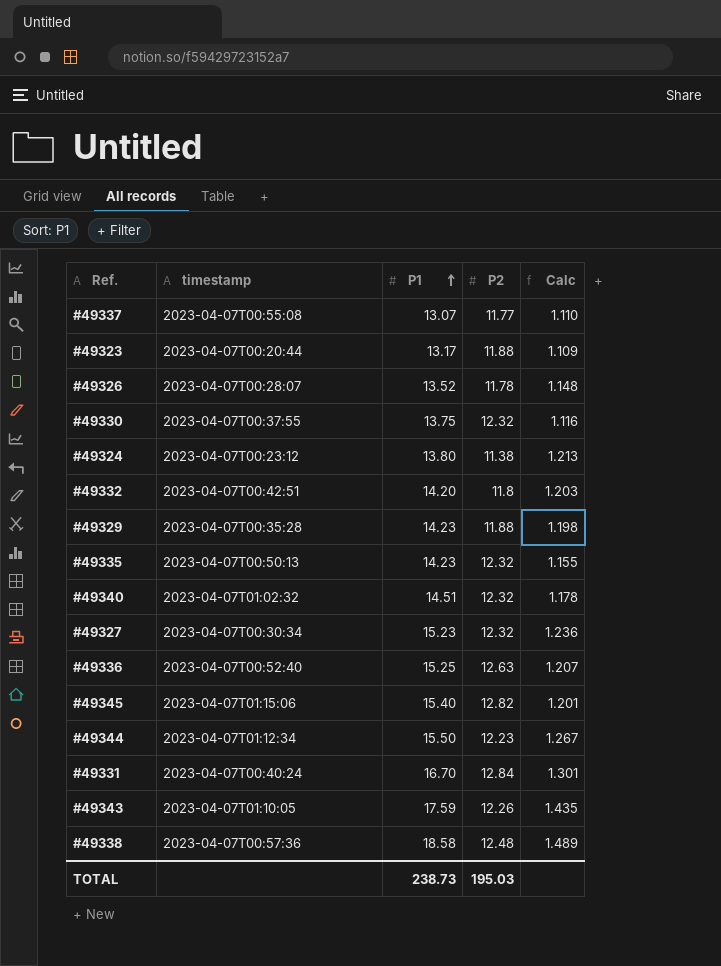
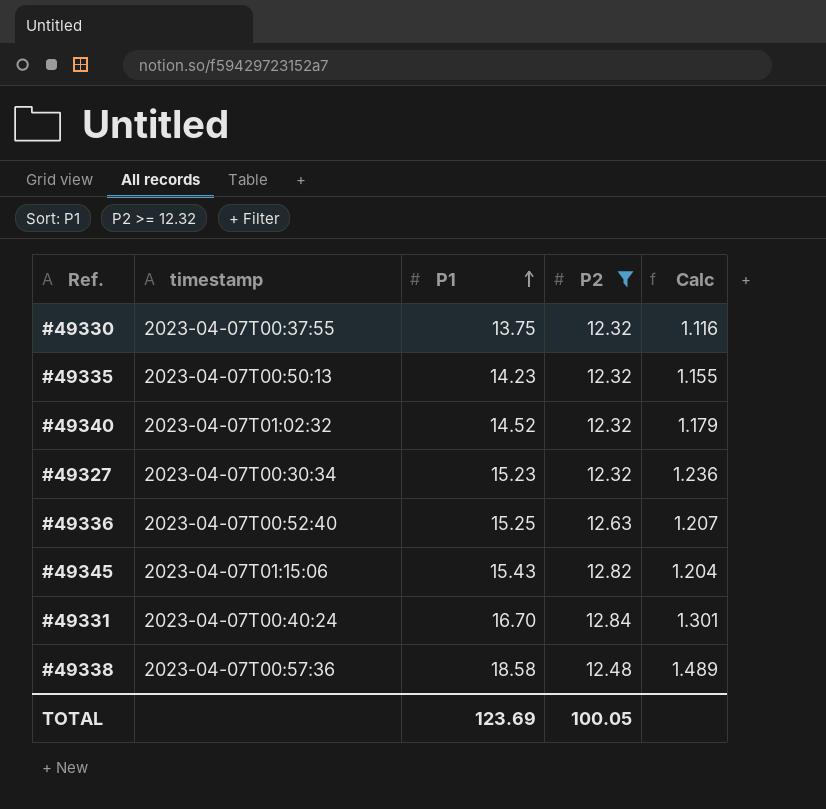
filter: none -> P2 >= 12.32
#49340 | P1: 14.51 -> 14.52
#49340 | Calc: 1.178 -> 1.179
#49345 | P1: 15.40 -> 15.43
#49345 | Calc: 1.201 -> 1.204
TOTAL | P1: 238.73 -> 123.69
TOTAL | P2: 195.03 -> 100.05

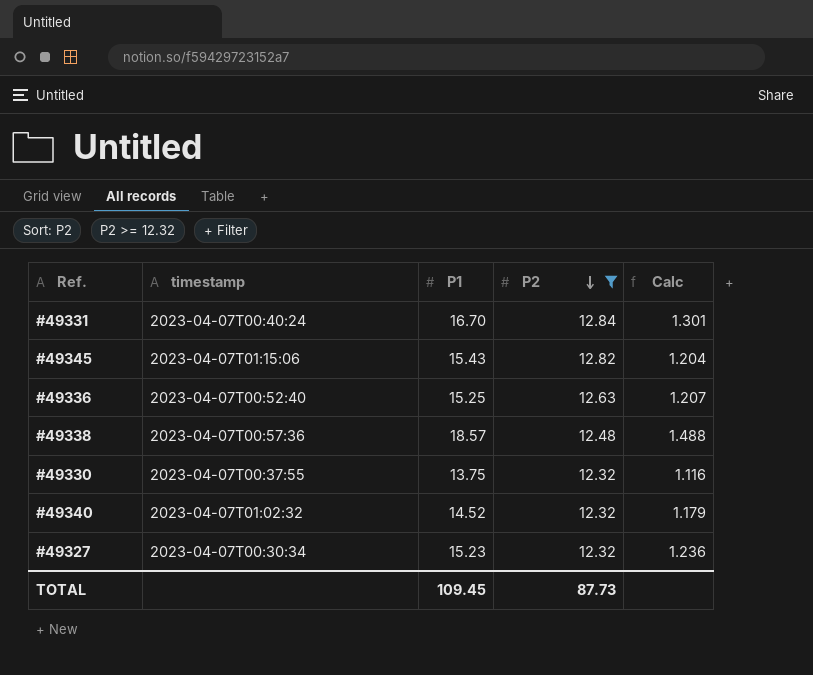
row order: P1 ascending -> P2 descending
row #49335: 2023-04-07T00:50:13 | 14.23 | 12.32 | 1.155 -> none
#49338 | P1: 18.58 -> 18.57
#49338 | Calc: 1.489 -> 1.488
TOTAL | P1: 123.69 -> 109.45
TOTAL | P2: 100.05 -> 87.73

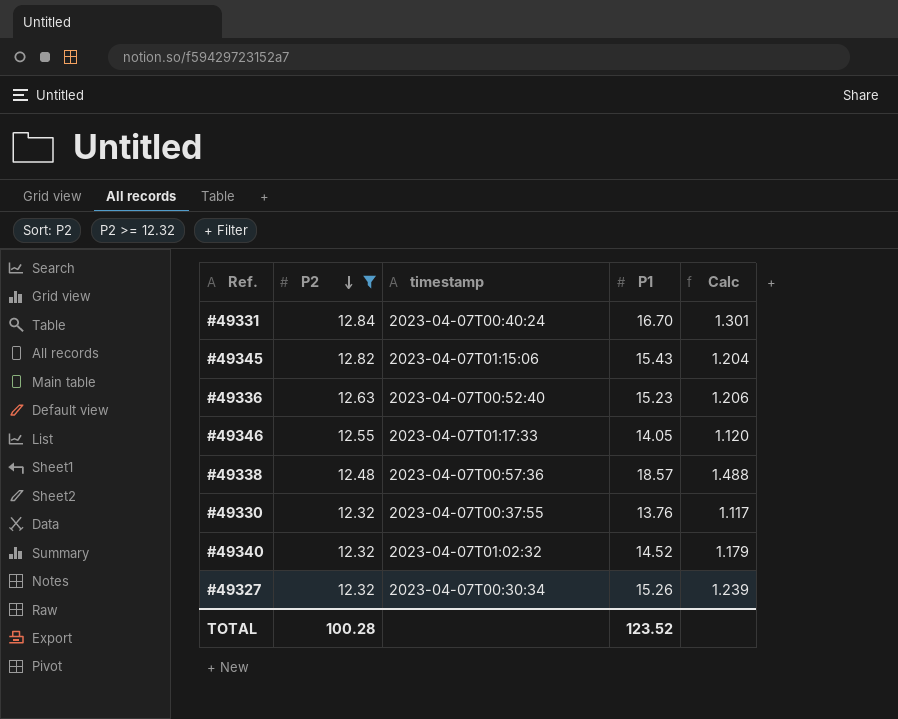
column P2 | position: 4 -> 2
#49336 | P1: 15.25 -> 15.23
#49336 | Calc: 1.207 -> 1.206
row #49346: none -> 12.55 | 2023-04-07T01:17:33 | 14.05 | 1.120
#49330 | P1: 13.75 -> 13.76
#49330 | Calc: 1.116 -> 1.117
#49327 | P1: 15.23 -> 15.26
#49327 | Calc: 1.236 -> 1.239
TOTAL | P2: 87.73 -> 100.28
TOTAL | P1: 109.45 -> 123.52

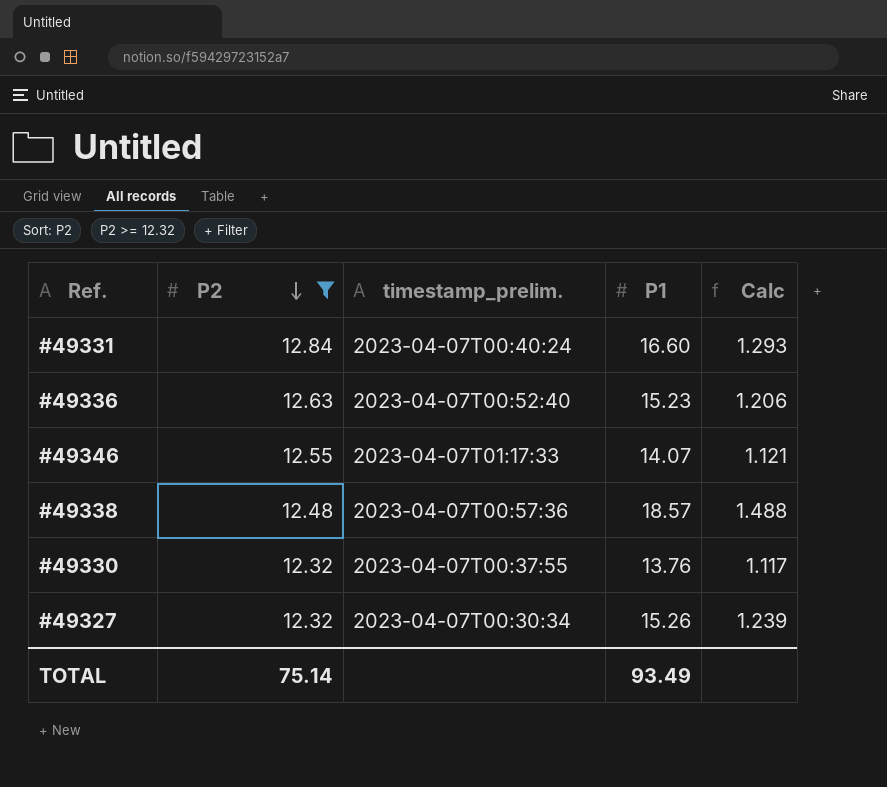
column name: timestamp -> timestamp_prelim.
row #49345: 12.82 | 2023-04-07T01:15:06 | 15.43 | 1.204 -> none
row #49340: 12.32 | 2023-04-07T01:02:32 | 14.52 | 1.179 -> none
#49331 | P1: 16.70 -> 16.60
#49331 | Calc: 1.301 -> 1.293
#49346 | P1: 14.05 -> 14.07
#49346 | Calc: 1.120 -> 1.121
TOTAL | P2: 100.28 -> 75.14
TOTAL | P1: 123.52 -> 93.49

